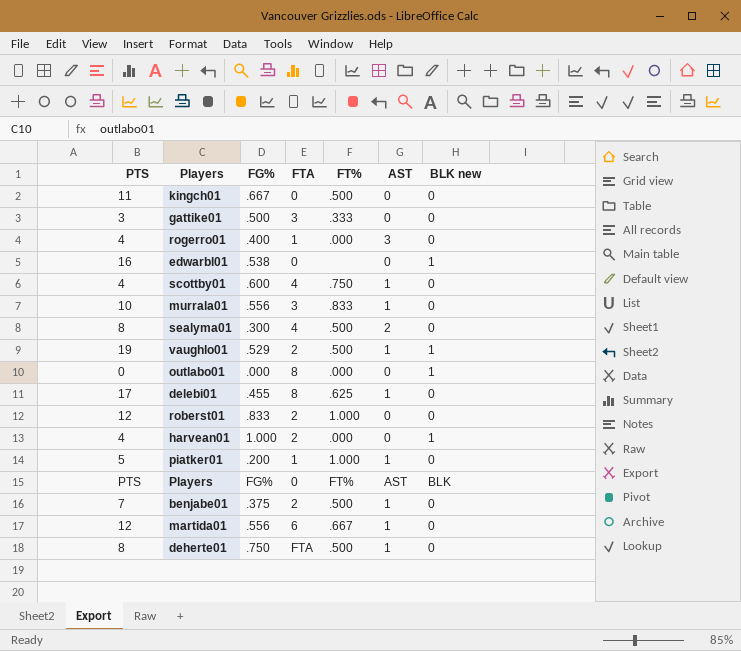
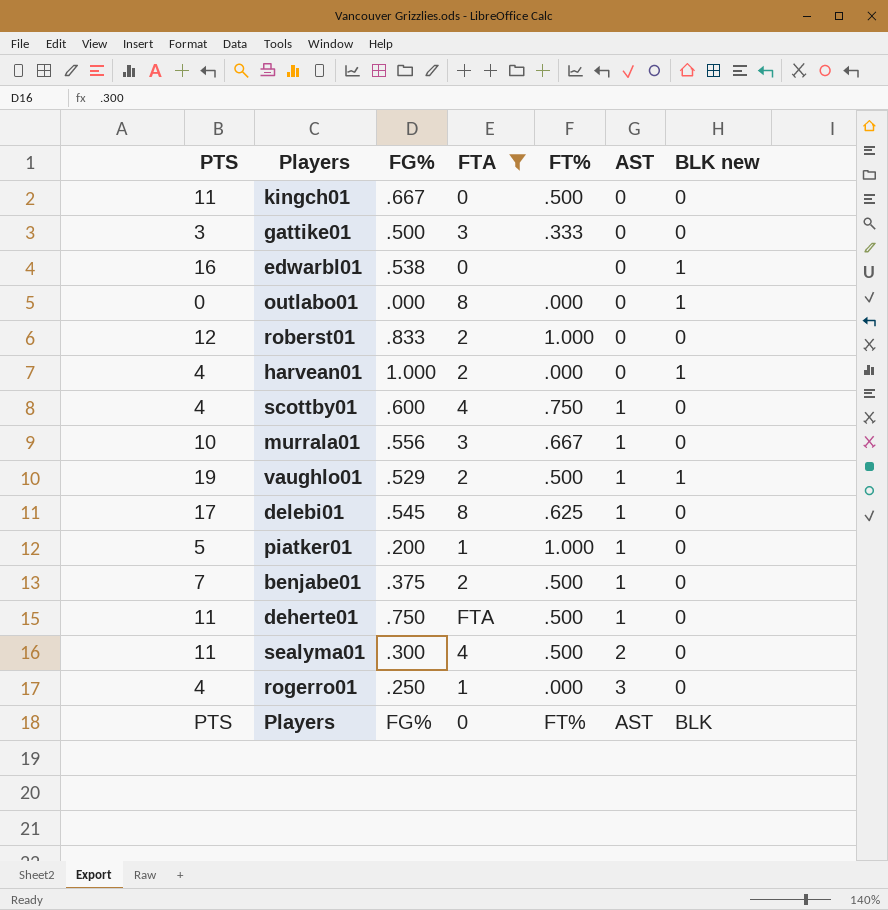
filter: none -> FTA != 6
row order: none -> AST ascending
murrala01 | FT%: .833 -> .667
delebi01 | FG%: .455 -> .545
deherte01 | PTS: 8 -> 11
sealyma01 | PTS: 8 -> 11
rogerro01 | FG%: .400 -> .250

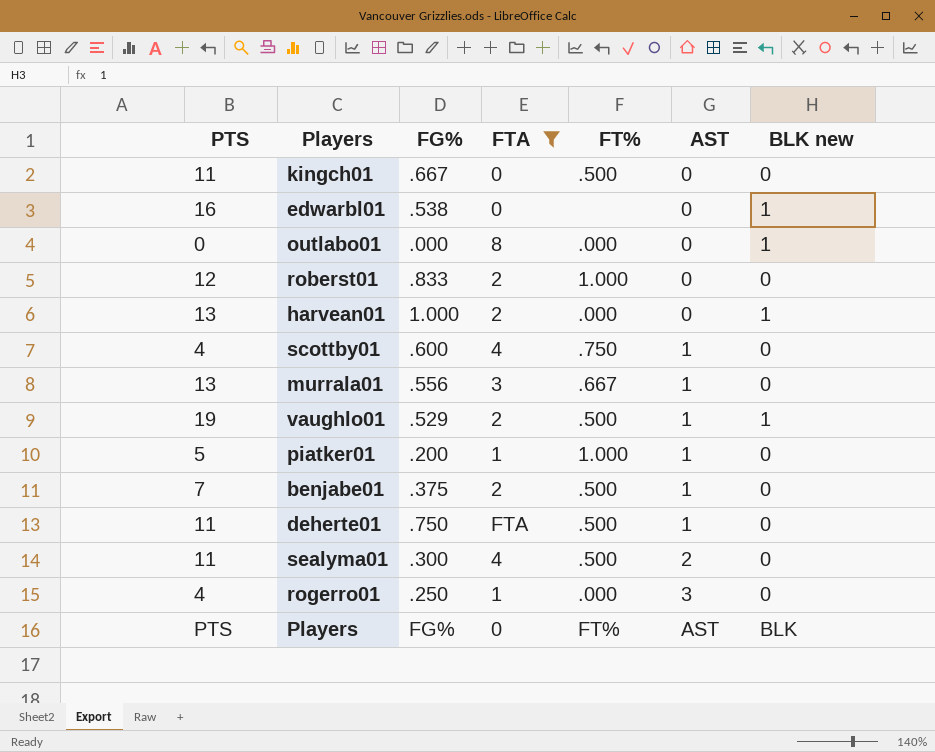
row gattike01: 3 | .500 | 3 | .333 | 0 | 0 -> none
row delebi01: 17 | .545 | 8 | .625 | 1 | 0 -> none
harvean01 | PTS: 4 -> 13
murrala01 | PTS: 10 -> 13

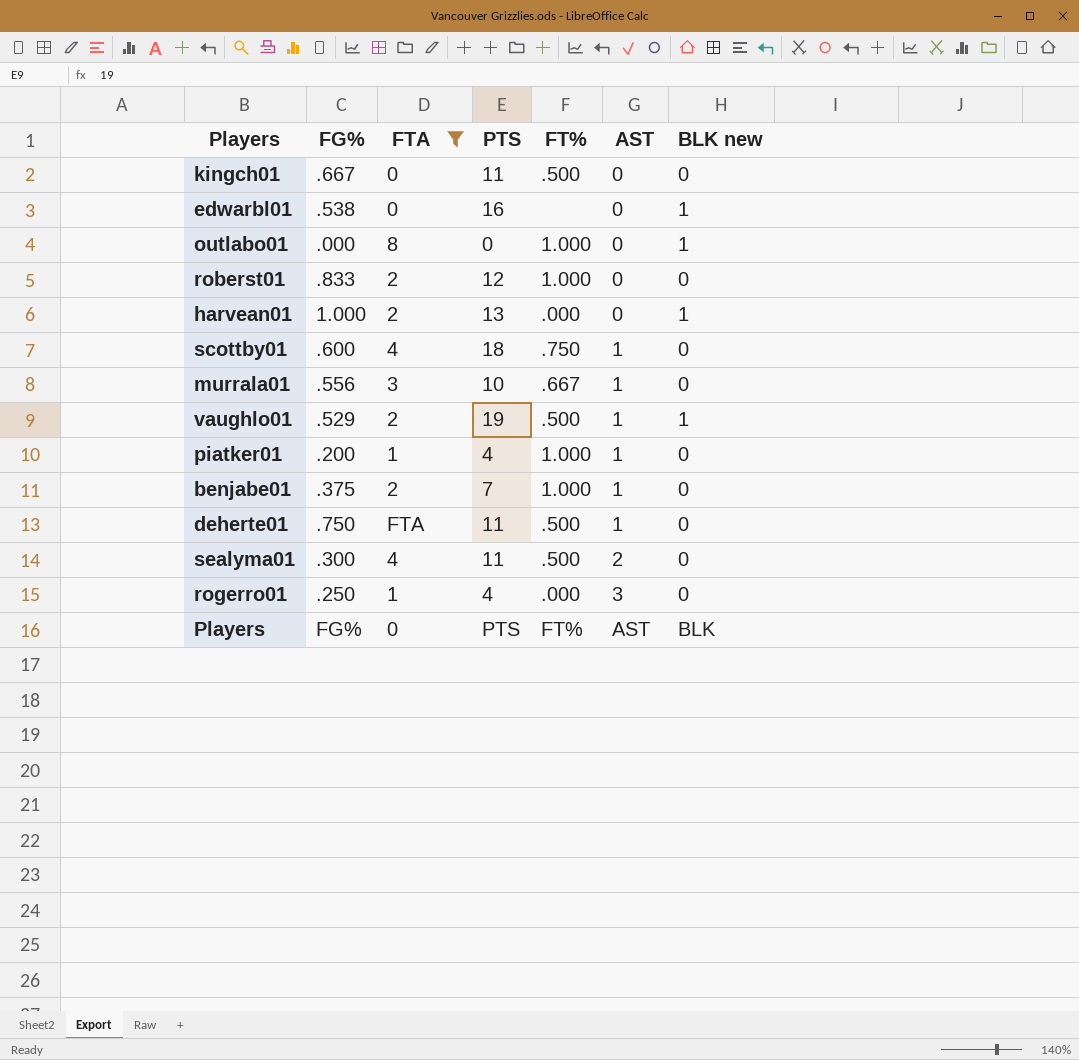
column PTS | position: 1 -> 4
outlabo01 | FT%: .000 -> 1.000
scottby01 | PTS: 4 -> 18
murrala01 | PTS: 13 -> 10
piatker01 | PTS: 5 -> 4
benjabe01 | FT%: .500 -> 1.000

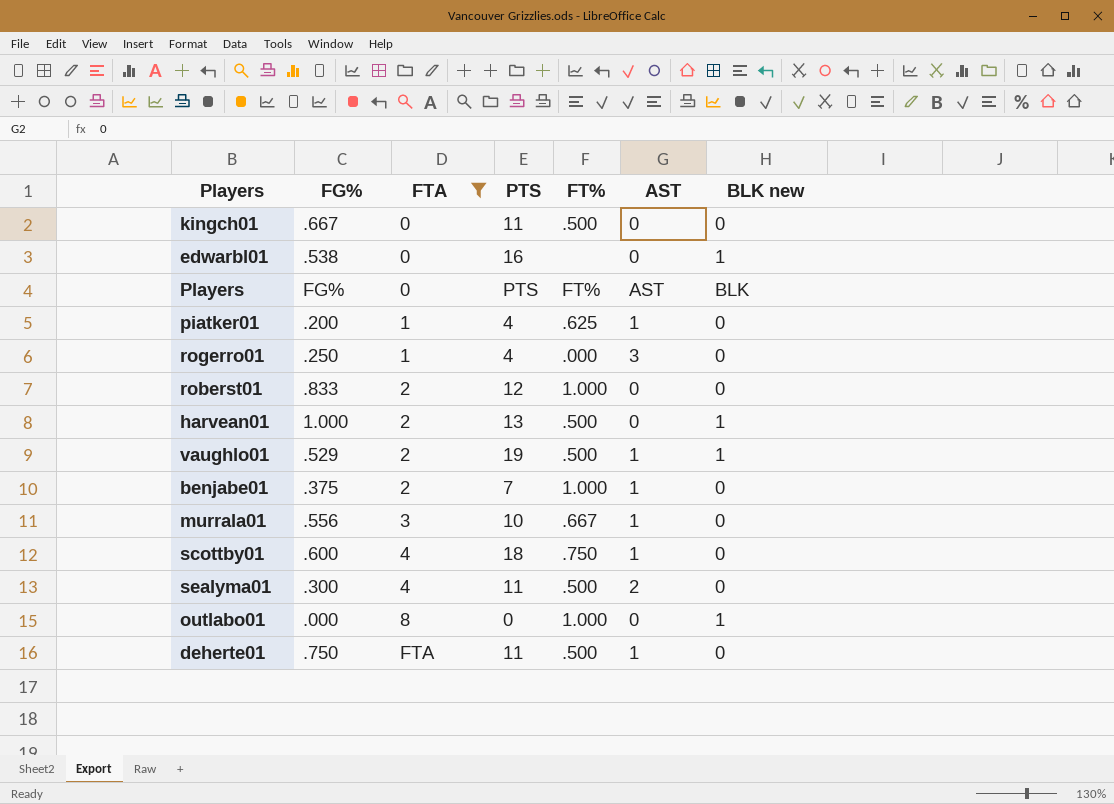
row order: AST ascending -> FTA ascending
piatker01 | FT%: 1.000 -> .625
harvean01 | FT%: .000 -> .500

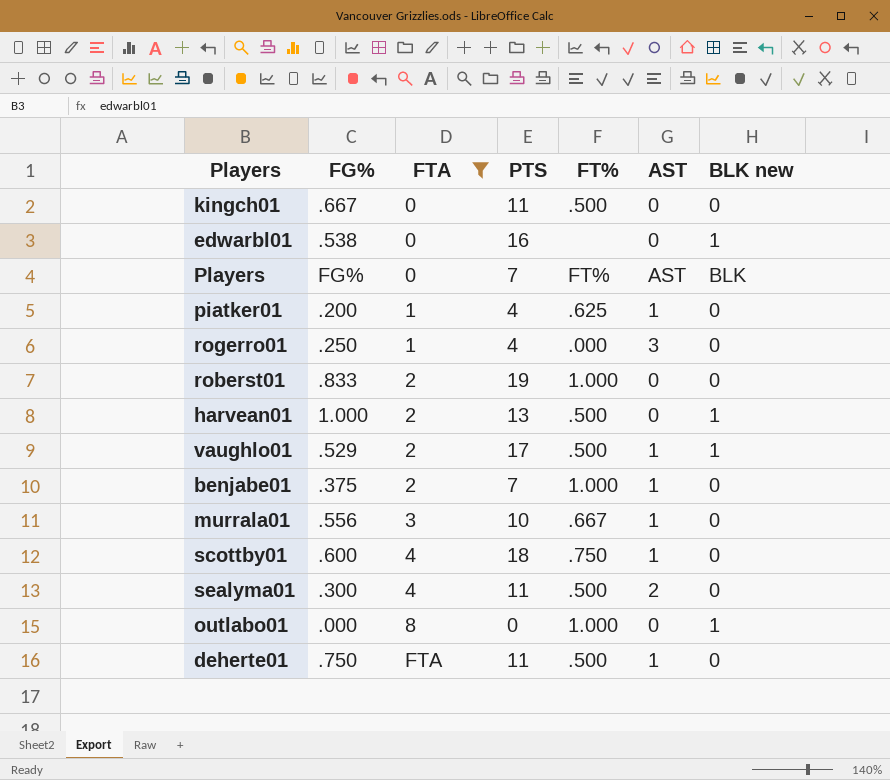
Players | PTS: PTS -> 7
roberst01 | PTS: 12 -> 19
vaughlo01 | PTS: 19 -> 17

